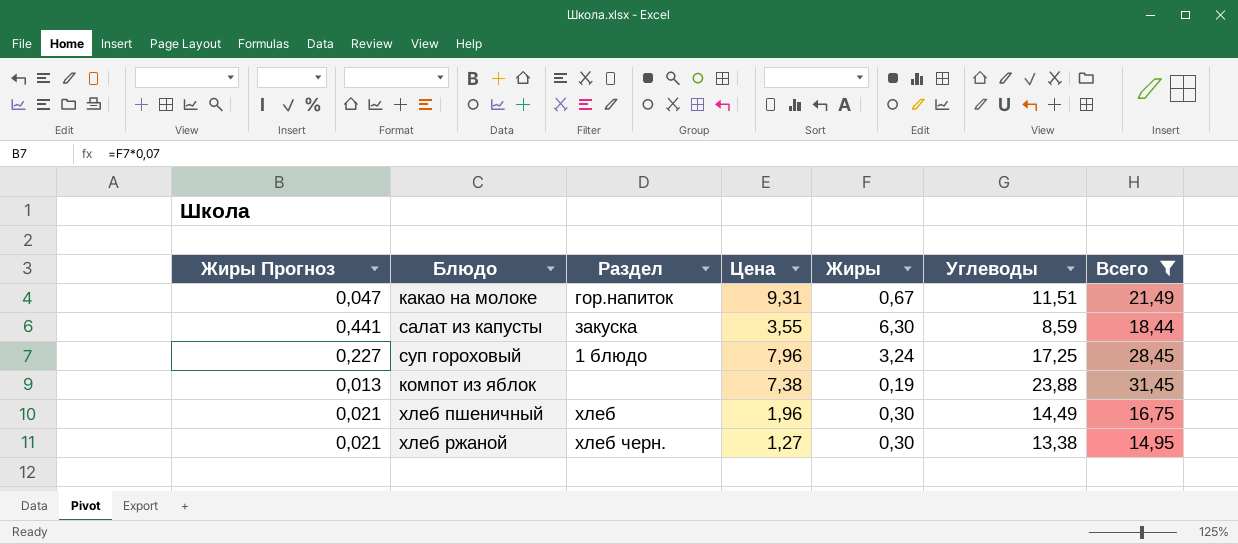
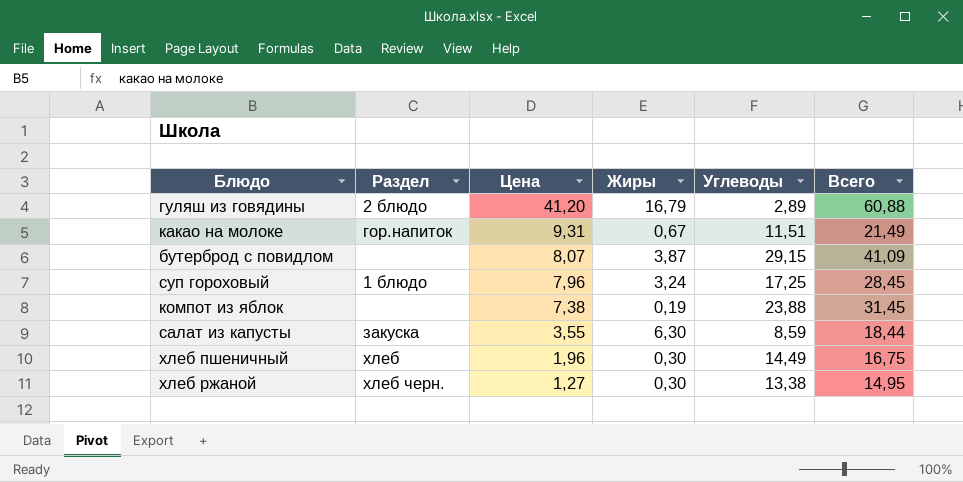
filter: Всего <= 31,45 -> none
row order: none -> Цена descending
column Жиры Прогноз | formula: [Жиры] * 0,07 -> none

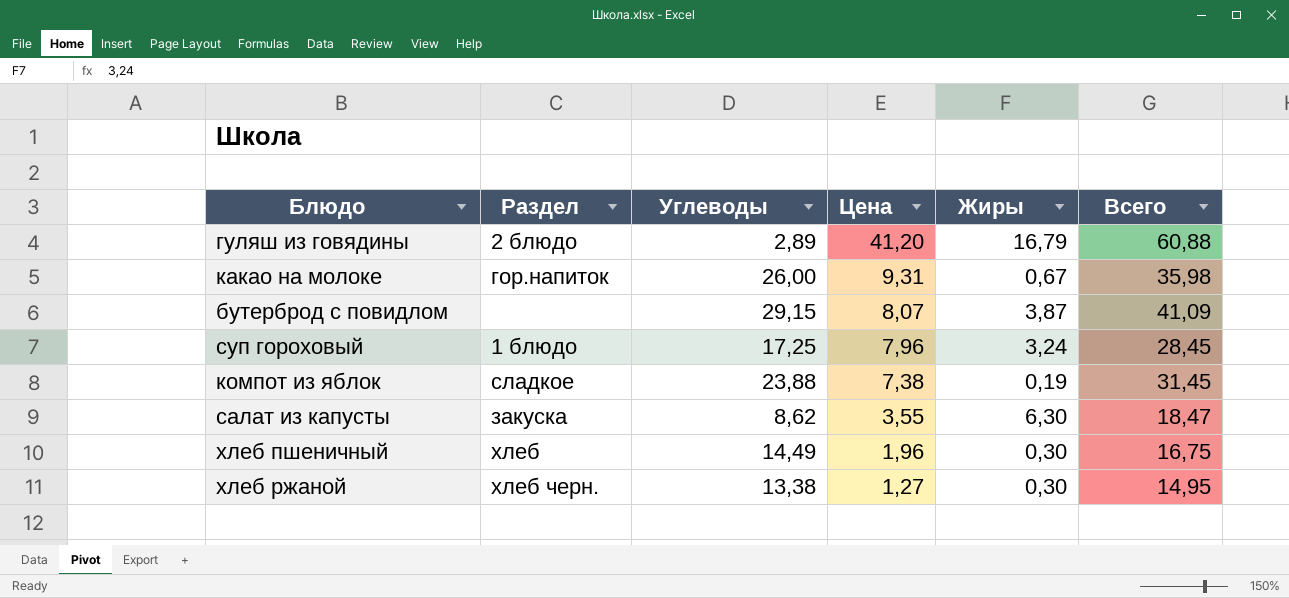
column Углеводы | position: 5 -> 3
какао на молоке | Углеводы: 11,51 -> 26,00
какао на молоке | Всего: 21,49 -> 35,98
компот из яблок | Раздел: none -> сладкое
салат из капусты | Углеводы: 8,59 -> 8,62
салат из капусты | Всего: 18,44 -> 18,47

